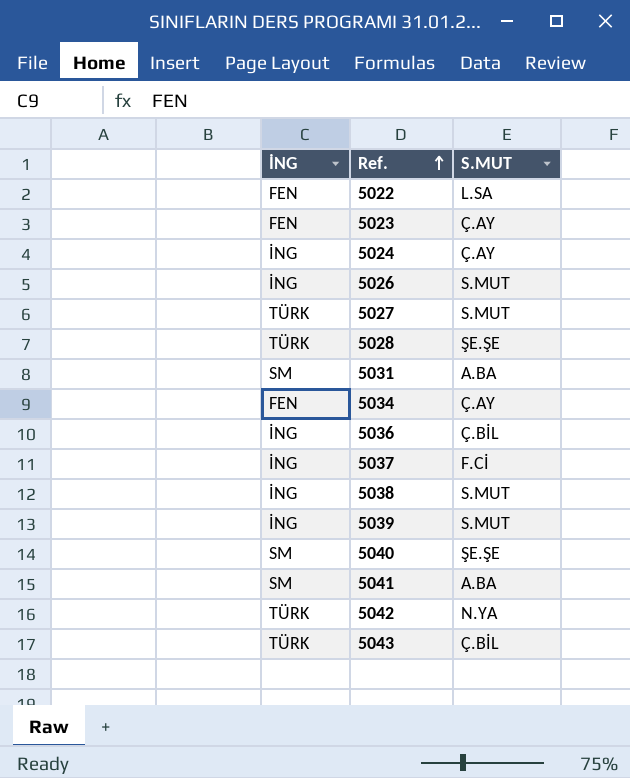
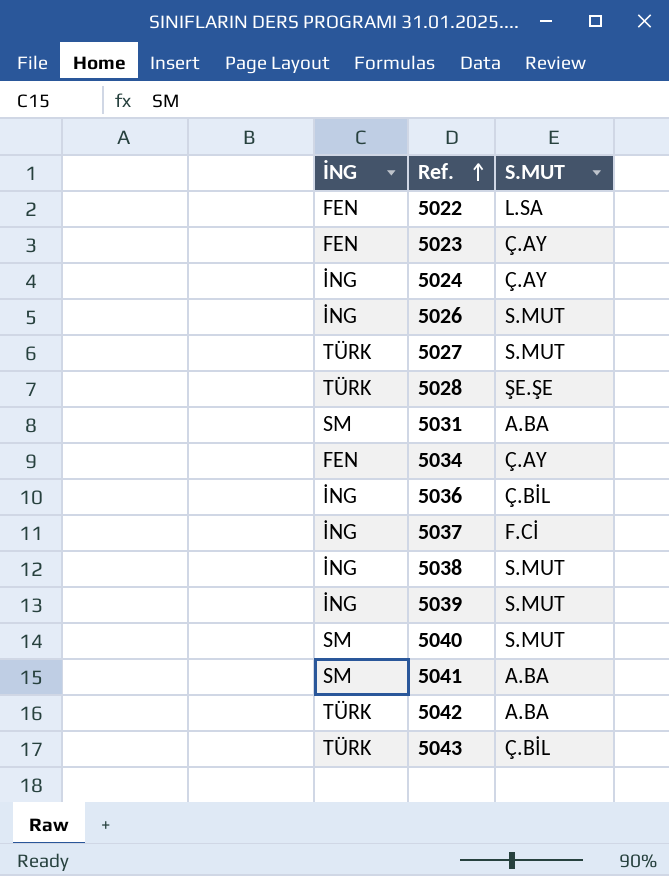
5040 | S.MUT: ŞE.ŞE -> S.MUT
5042 | S.MUT: N.YA -> A.BA

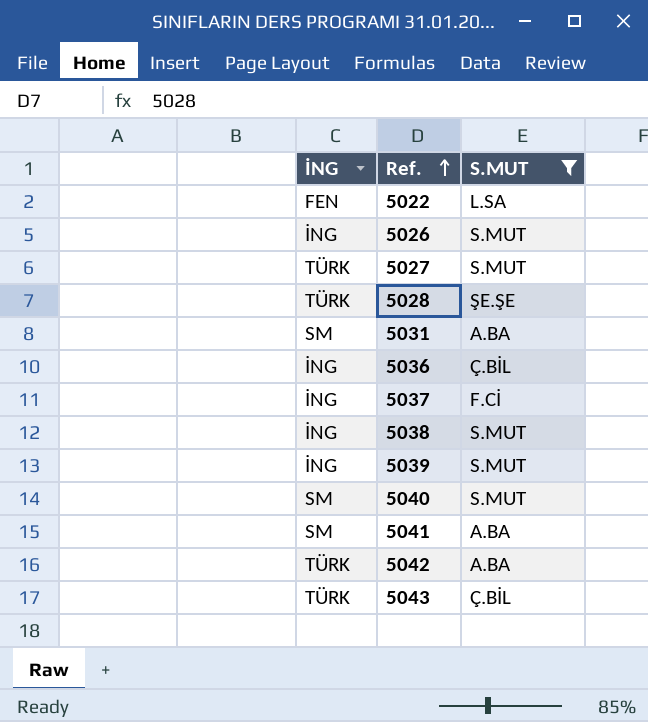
filter: none -> S.MUT != Ç.AY

